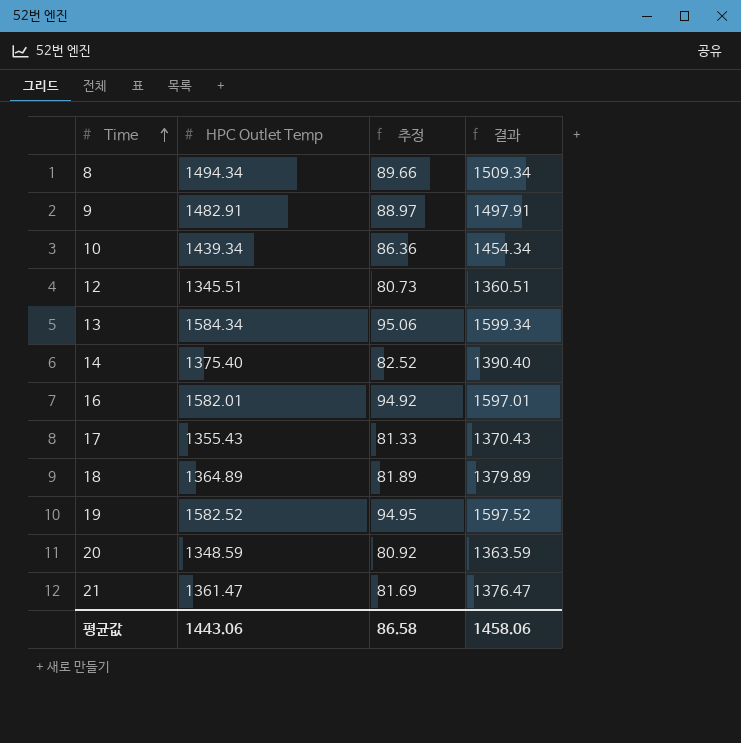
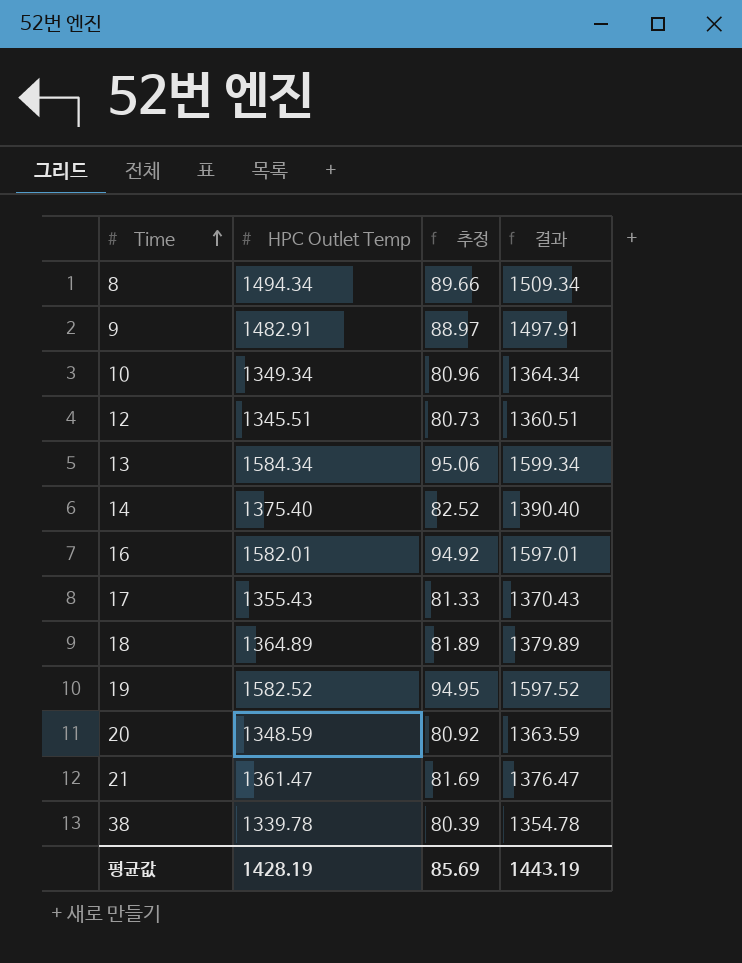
10 | HPC Outlet Temp: 1439.34 -> 1349.34
10 | 추정: 86.36 -> 80.96
10 | 결과: 1454.34 -> 1364.34
row 38: none -> 1339.78 | 80.39 | 1354.78
평균값 | HPC Outlet Temp: 1443.06 -> 1428.19
평균값 | 추정: 86.58 -> 85.69
평균값 | 결과: 1458.06 -> 1443.19

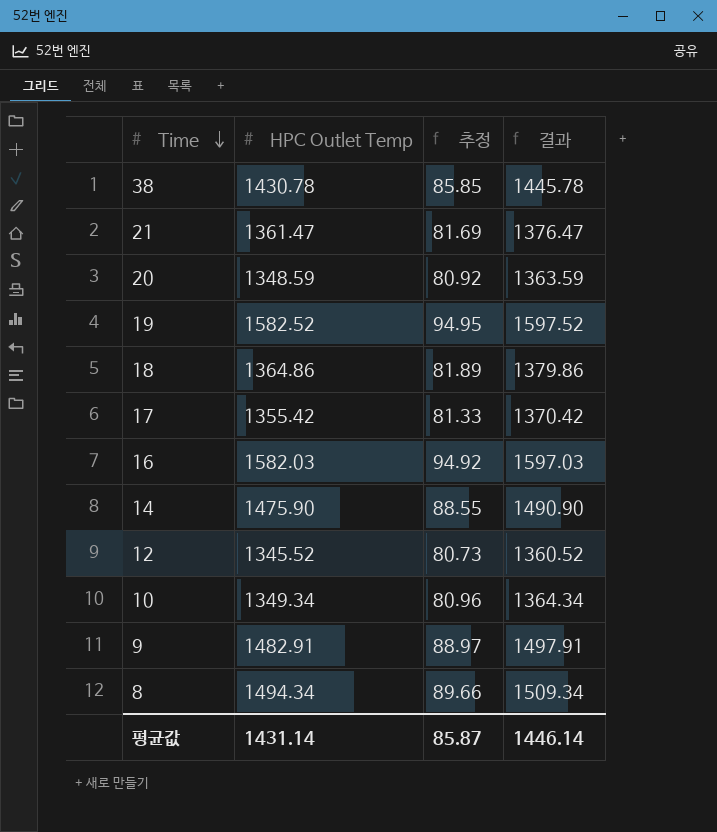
row order: Time ascending -> Time descending
row 13: 1584.34 | 95.06 | 1599.34 -> none
38 | HPC Outlet Temp: 1339.78 -> 1430.78
38 | 추정: 80.39 -> 85.85
38 | 결과: 1354.78 -> 1445.78
18 | HPC Outlet Temp: 1364.89 -> 1364.86
18 | 결과: 1379.89 -> 1379.86
17 | HPC Outlet Temp: 1355.43 -> 1355.42
17 | 결과: 1370.43 -> 1370.42
16 | HPC Outlet Temp: 1582.01 -> 1582.03
16 | 결과: 1597.01 -> 1597.03
14 | HPC Outlet Temp: 1375.40 -> 1475.90
14 | 추정: 82.52 -> 88.55
14 | 결과: 1390.40 -> 1490.90
12 | HPC Outlet Temp: 1345.51 -> 1345.52
12 | 결과: 1360.51 -> 1360.52
평균값 | HPC Outlet Temp: 1428.19 -> 1431.14
평균값 | 추정: 85.69 -> 85.87
평균값 | 결과: 1443.19 -> 1446.14

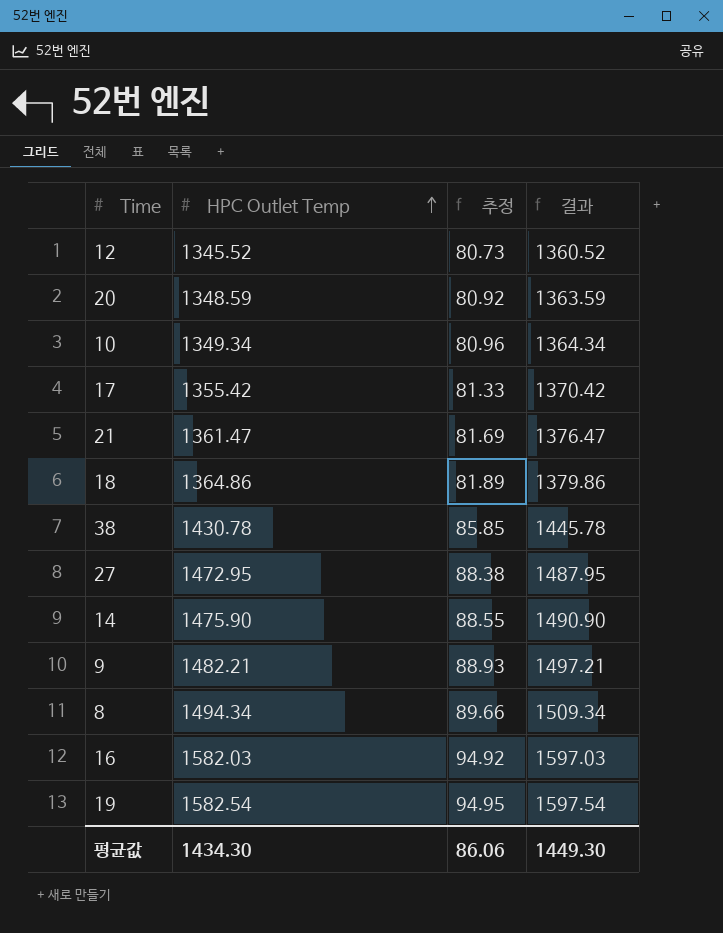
row order: Time descending -> HPC Outlet Temp ascending
row 27: none -> 1472.95 | 88.38 | 1487.95
9 | HPC Outlet Temp: 1482.91 -> 1482.21
9 | 추정: 88.97 -> 88.93
9 | 결과: 1497.91 -> 1497.21
19 | HPC Outlet Temp: 1582.52 -> 1582.54
19 | 결과: 1597.52 -> 1597.54
평균값 | HPC Outlet Temp: 1431.14 -> 1434.30
평균값 | 추정: 85.87 -> 86.06
평균값 | 결과: 1446.14 -> 1449.30

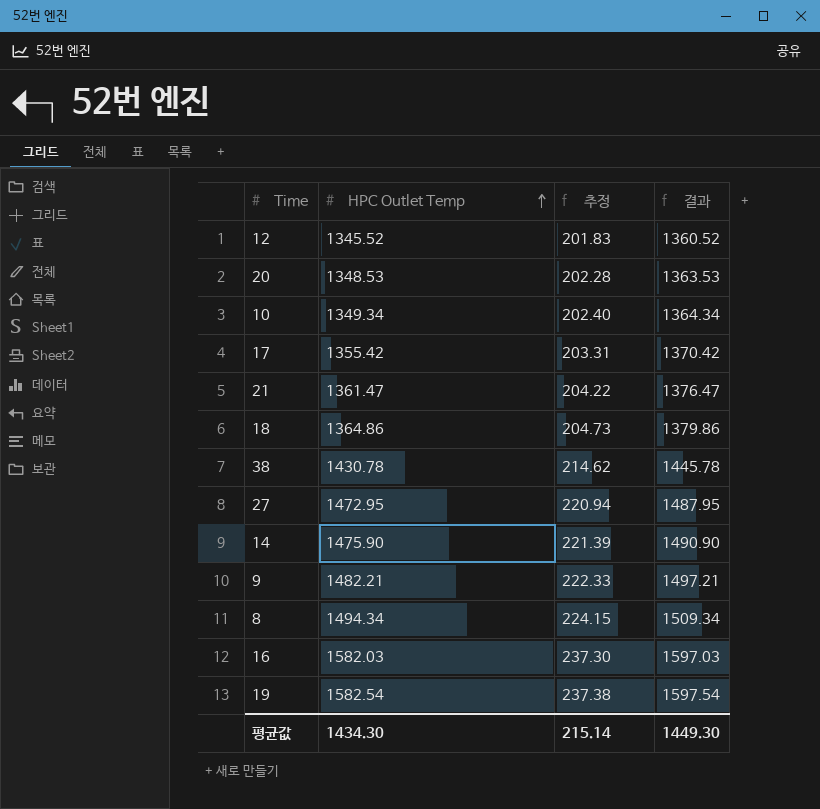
column 추정 | formula: [HPC Outlet Temp] * 0.06 -> [HPC Outlet Temp] * 0.15
20 | HPC Outlet Temp: 1348.59 -> 1348.53
20 | 결과: 1363.59 -> 1363.53
평균값 | 추정: 86.06 -> 215.14

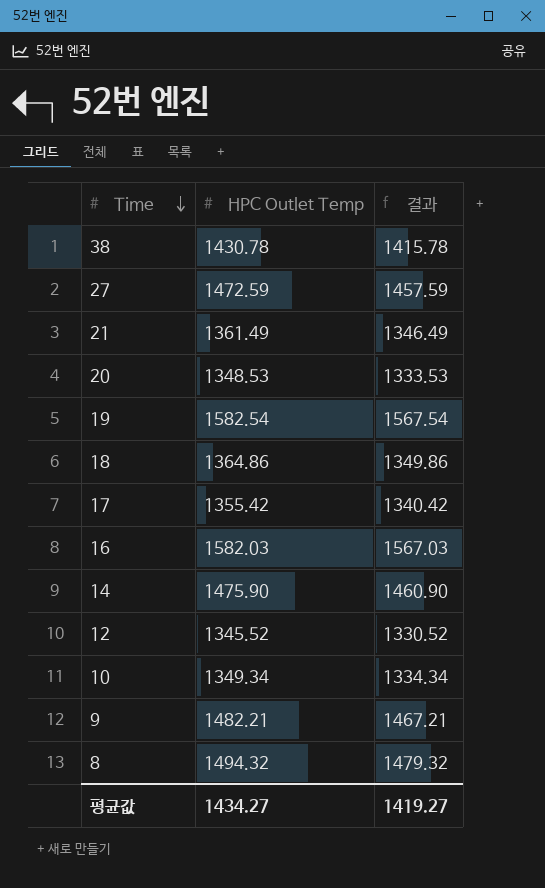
row order: HPC Outlet Temp ascending -> Time descending
column 추정 | formula: [HPC Outlet Temp] * 0.15 -> none
column 결과 | formula: [HPC Outlet Temp] + 15 -> [HPC Outlet Temp] - 15
27 | HPC Outlet Temp: 1472.95 -> 1472.59
21 | HPC Outlet Temp: 1361.47 -> 1361.49
8 | HPC Outlet Temp: 1494.34 -> 1494.32
평균값 | HPC Outlet Temp: 1434.30 -> 1434.27
평균값 | 결과: 1449.30 -> 1419.27

